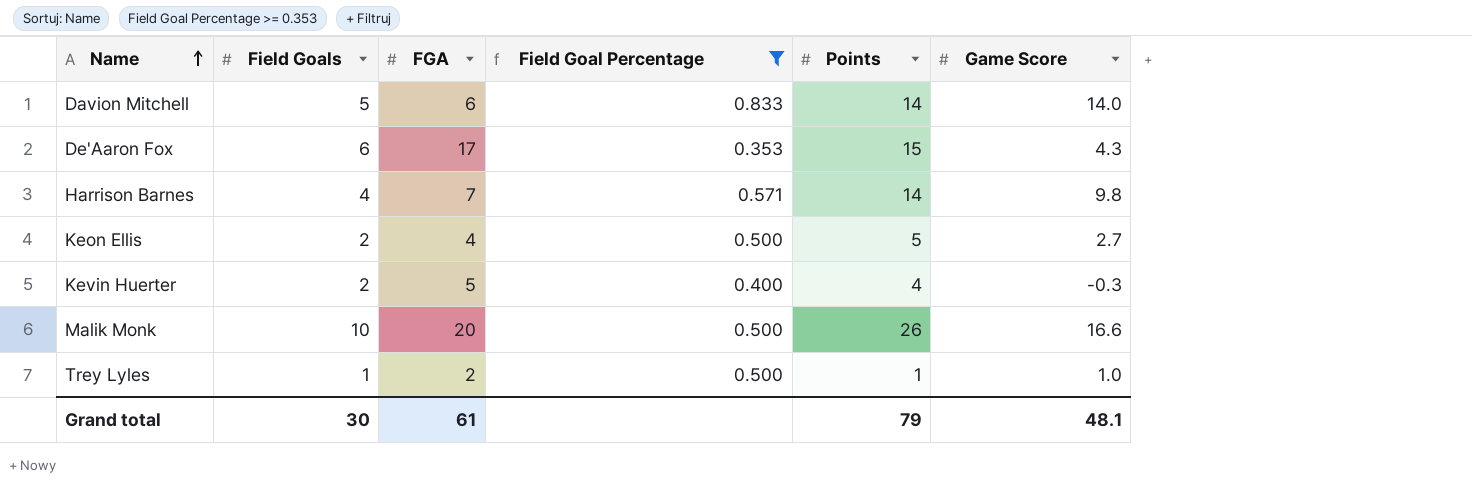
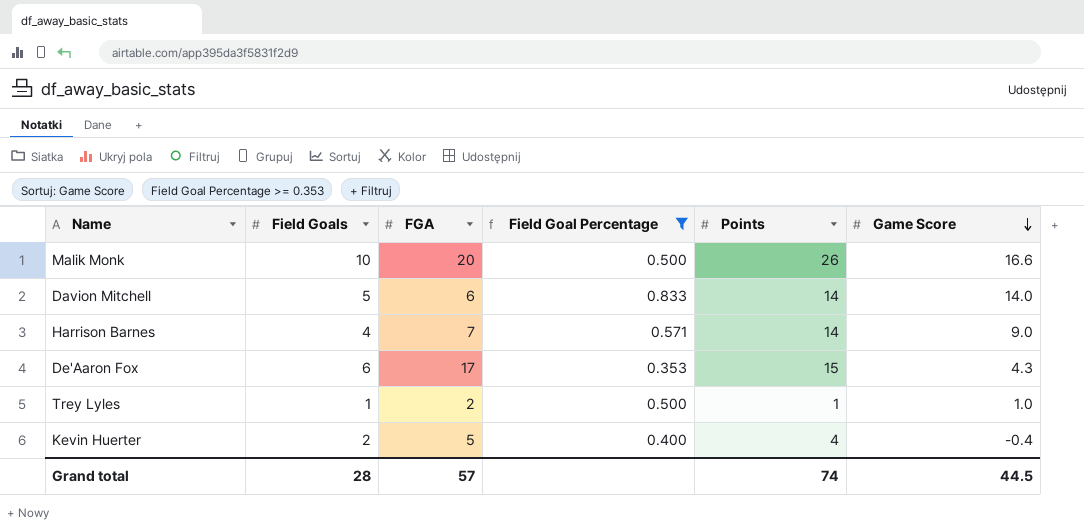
row order: Name ascending -> Game Score descending
row Keon Ellis: 2 | 4 | 0.500 | 5 | 2.7 -> none
Harrison Barnes | Game Score: 9.8 -> 9.0
Kevin Huerter | Game Score: -0.3 -> -0.4
Grand total | Field Goals: 30 -> 28
Grand total | FGA: 61 -> 57
Grand total | Points: 79 -> 74
Grand total | Game Score: 48.1 -> 44.5

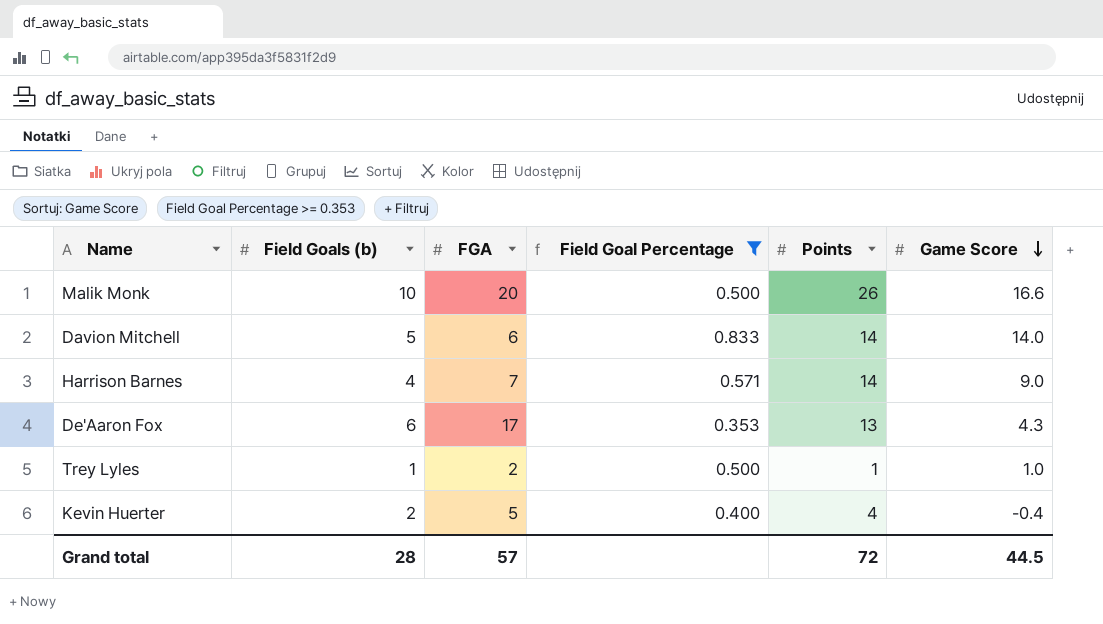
column name: Field Goals -> Field Goals (b)
De'Aaron Fox | Points: 15 -> 13
Grand total | Points: 74 -> 72

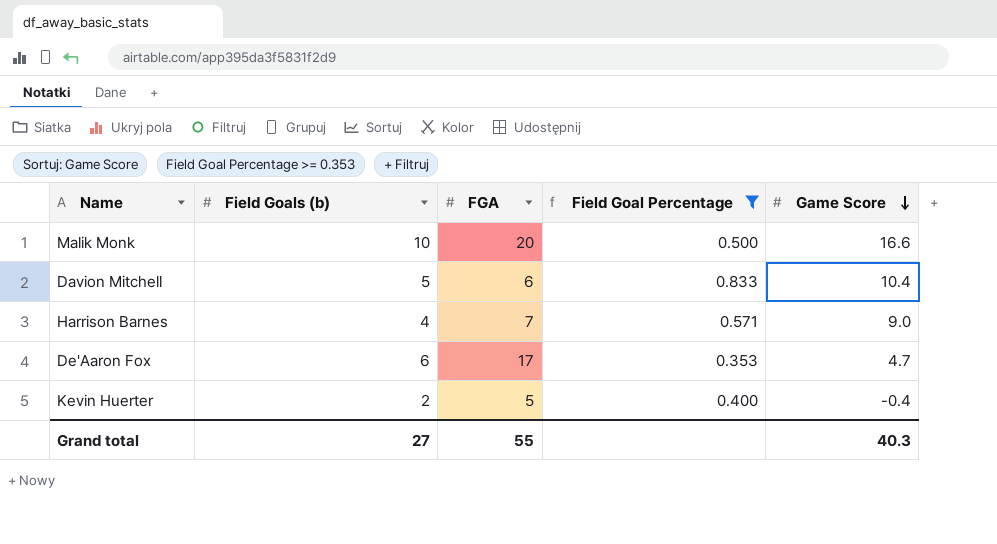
column Points | position: 5 -> none
row Trey Lyles: 1 | 2 | 0.500 | 1 | 1.0 -> none
Davion Mitchell | Game Score: 14.0 -> 10.4
De'Aaron Fox | Game Score: 4.3 -> 4.7
Grand total | Field Goals (b): 28 -> 27
Grand total | FGA: 57 -> 55
Grand total | Game Score: 44.5 -> 40.3

